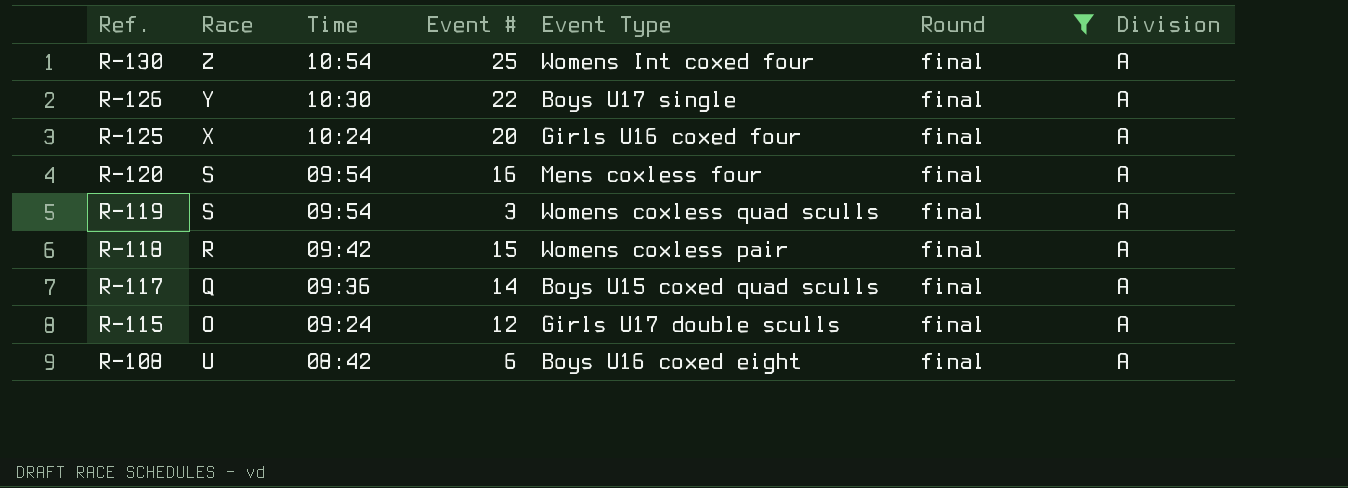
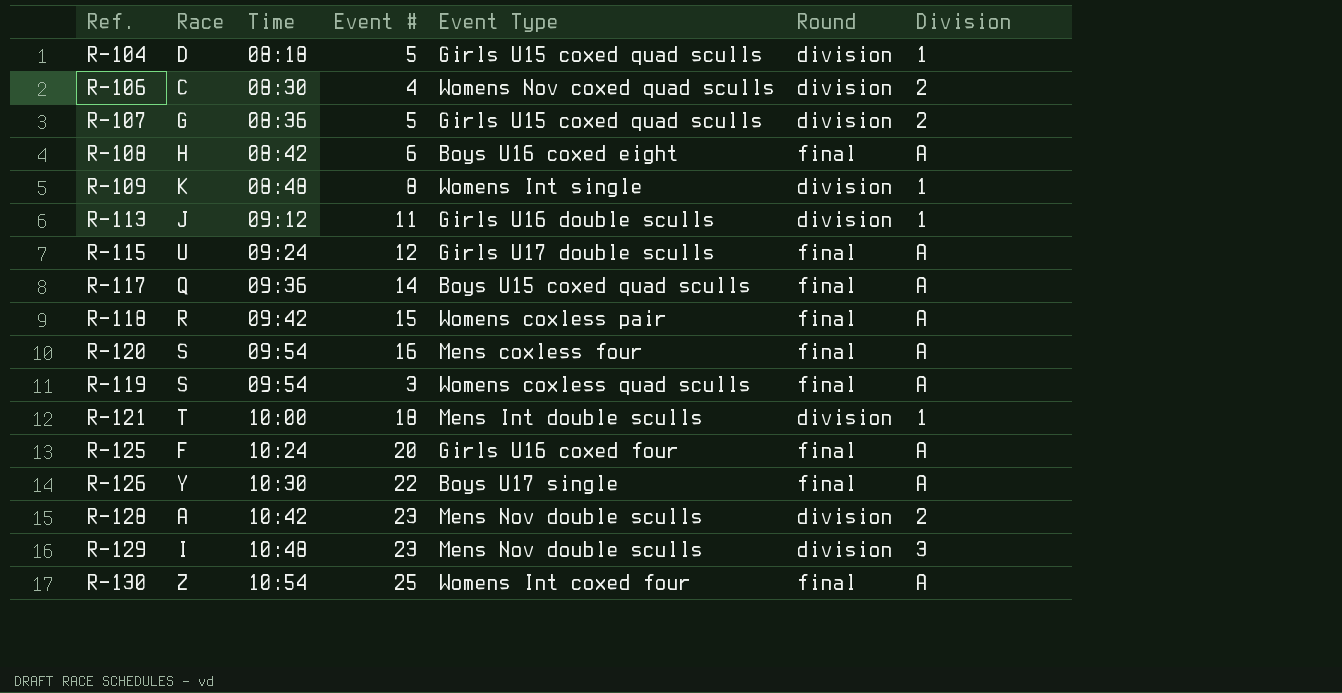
filter: Round = final -> none
row order: Ref. descending -> Time ascending
R-108 | Race: U -> H
R-115 | Race: O -> U
R-125 | Race: X -> F

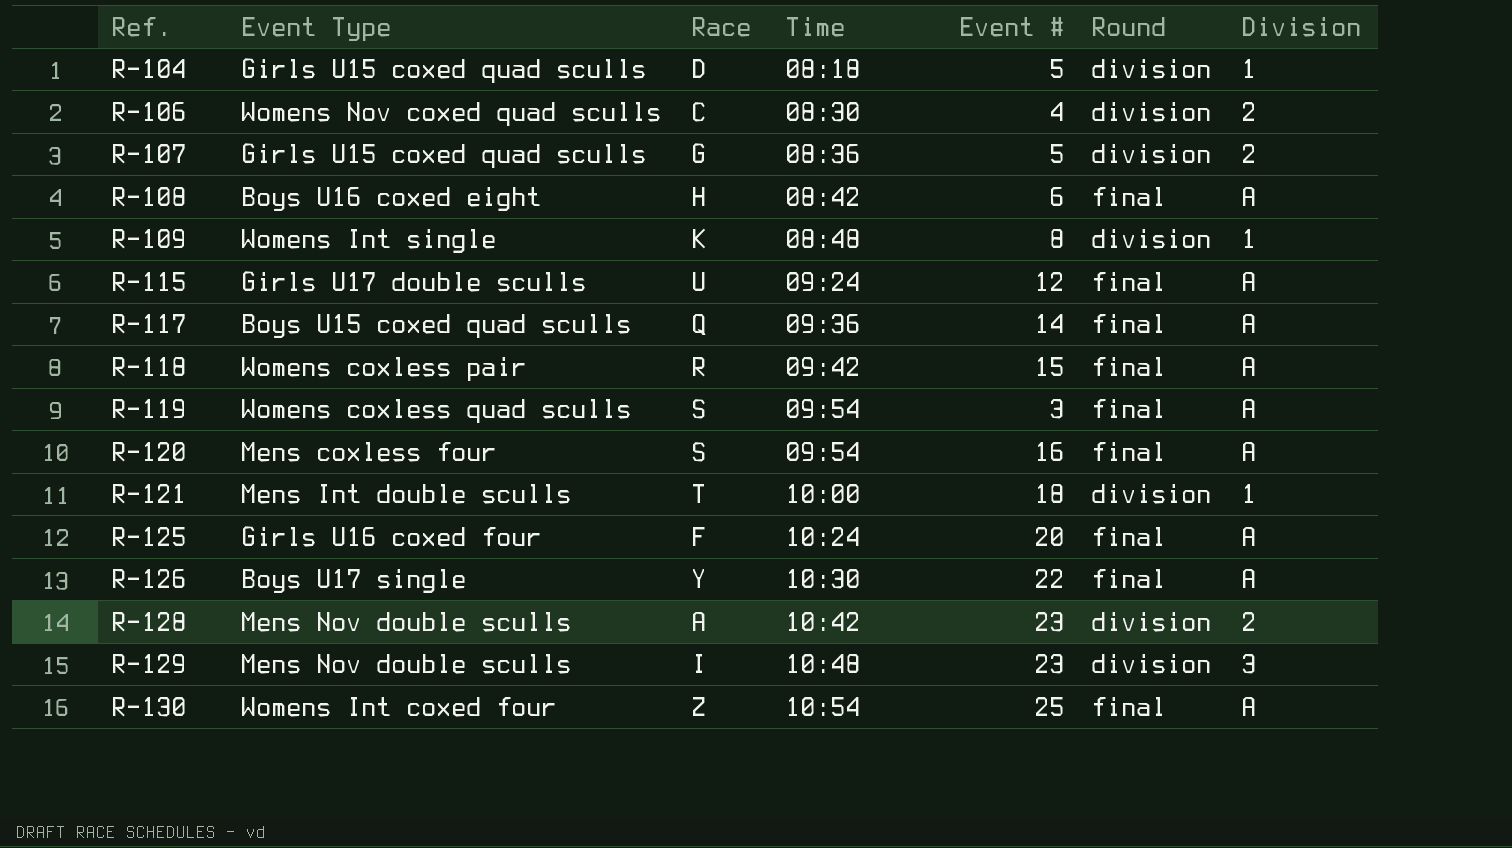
row order: Time ascending -> Ref. ascending
column Event Type | position: 5 -> 2
row R-113: J | 09:12 | 11 | Girls U16 double sculls | division | 1 -> none

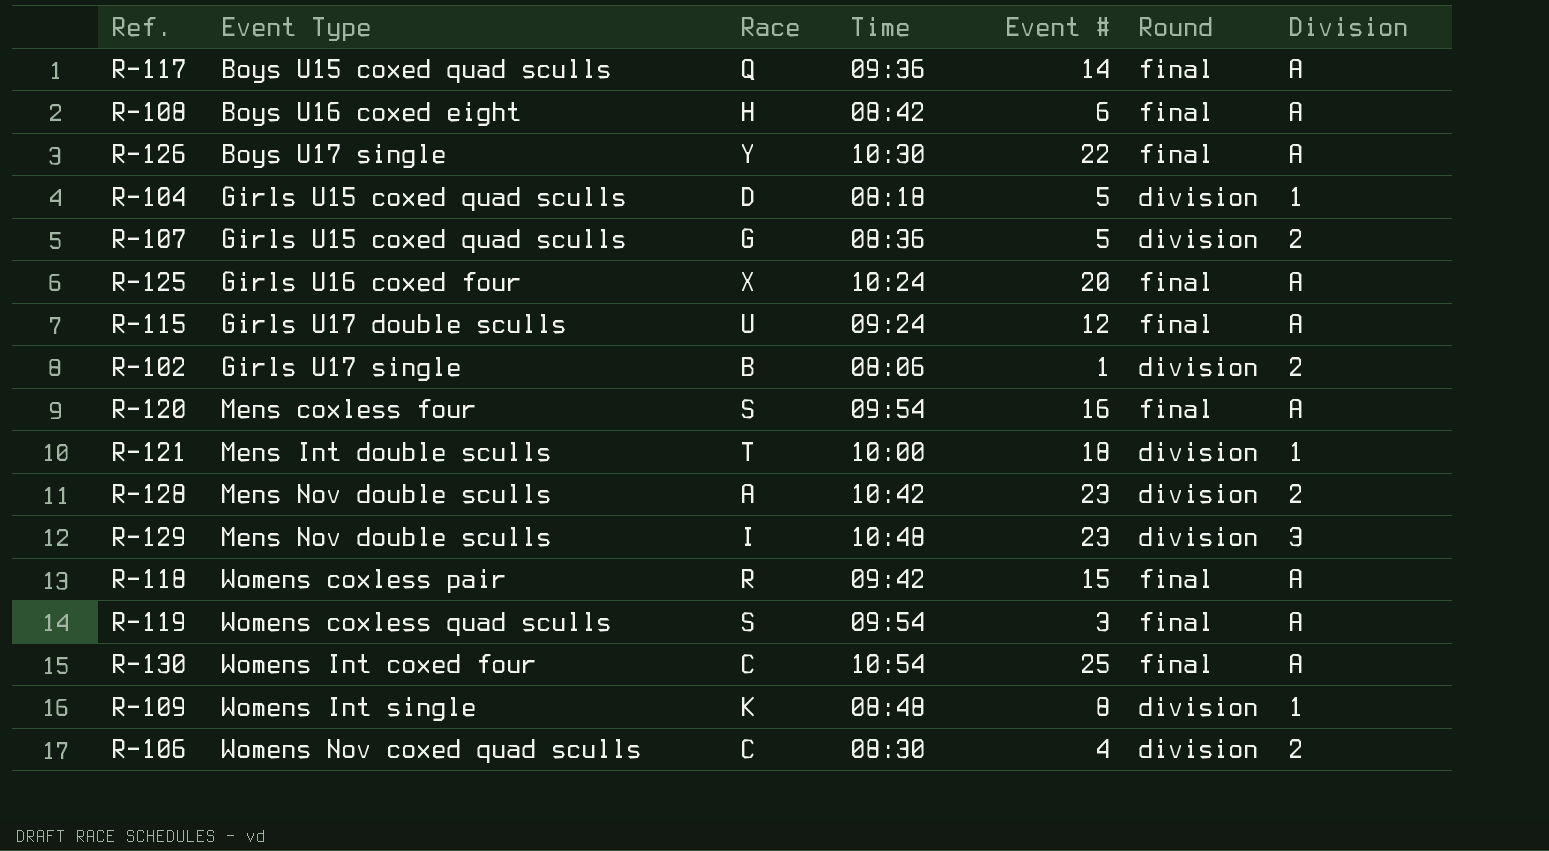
row order: Ref. ascending -> Event Type ascending
R-125 | Race: F -> X
row R-102: none -> Girls U17 single | B | 08:06 | 1 | division | 2
R-130 | Race: Z -> C

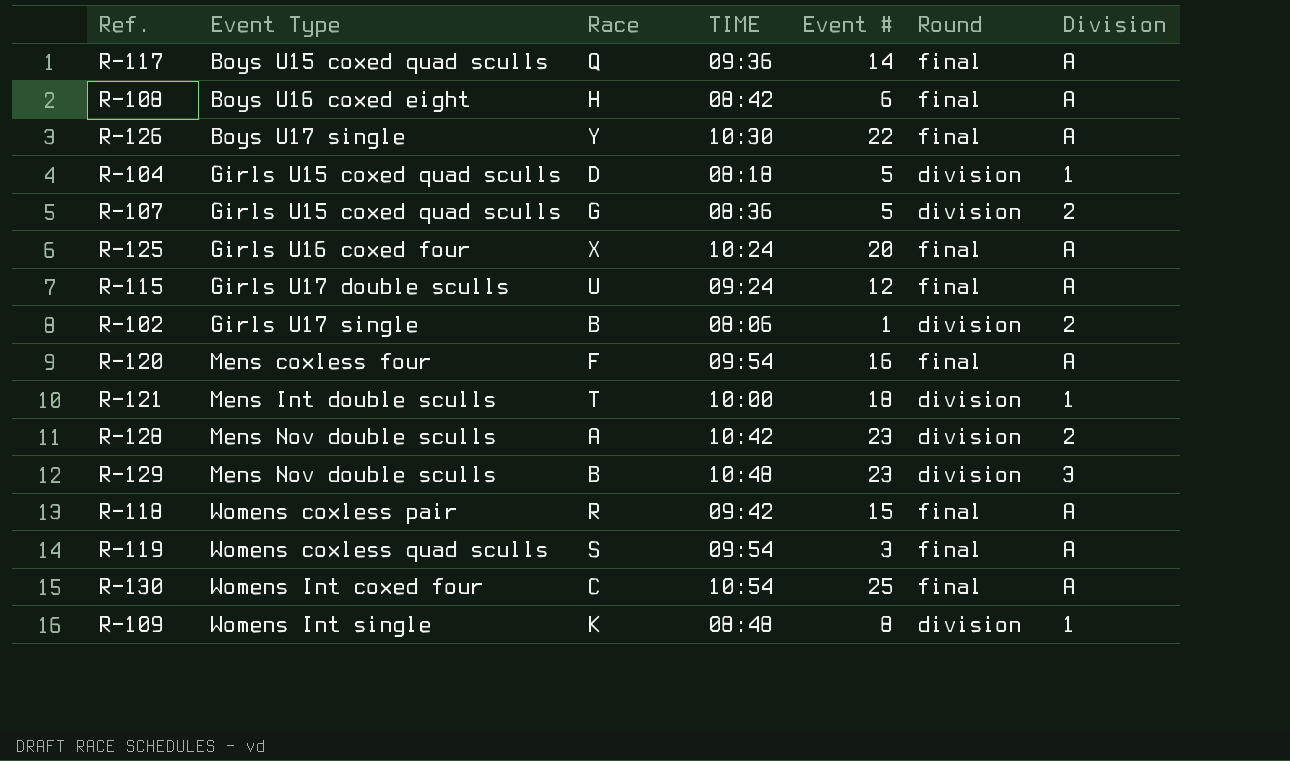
column name: Time -> TIME
row R-106: Womens Nov coxed quad sculls | C | 08:30 | 4 | division | 2 -> none
R-120 | Race: S -> F
R-129 | Race: I -> B

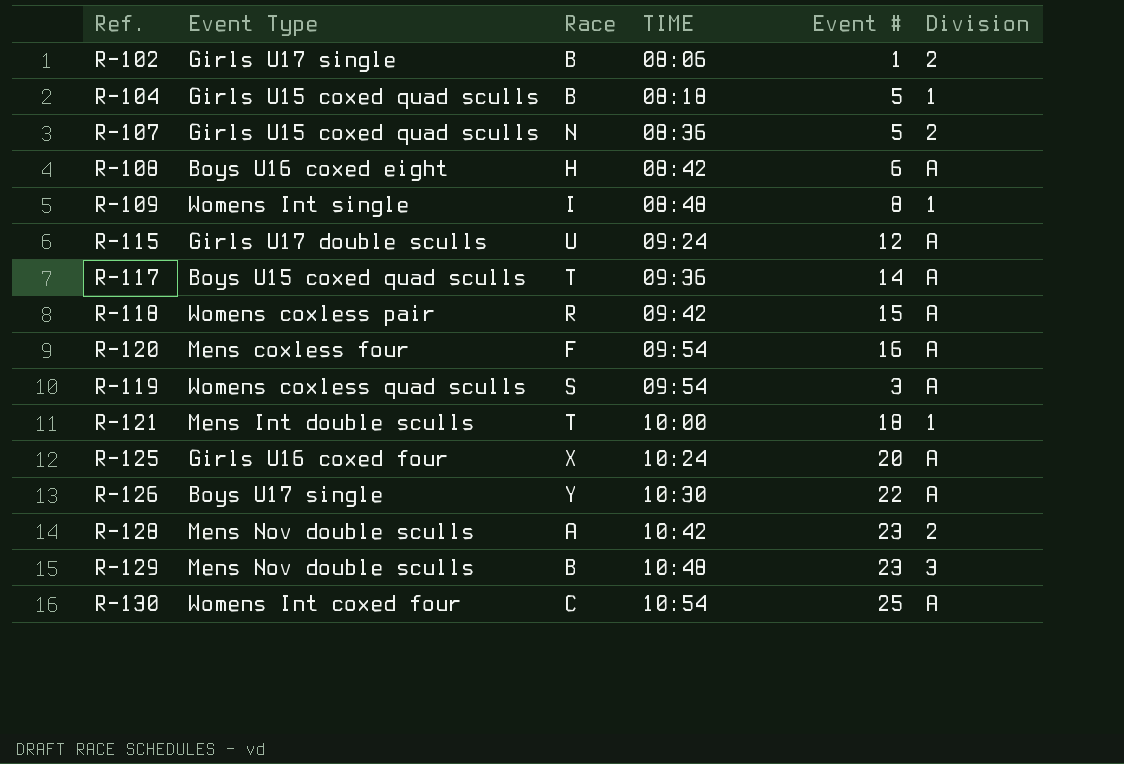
row order: Event Type ascending -> TIME ascending
column Round | position: 6 -> none
R-104 | Race: D -> B
R-107 | Race: G -> N
R-109 | Race: K -> I
R-117 | Race: Q -> T

